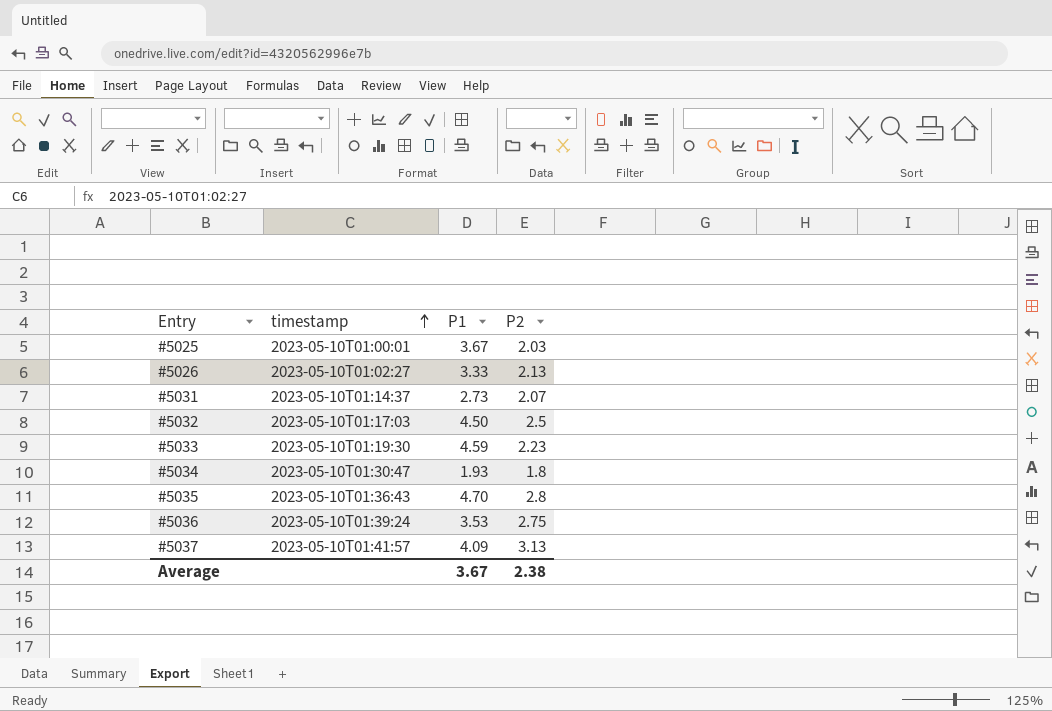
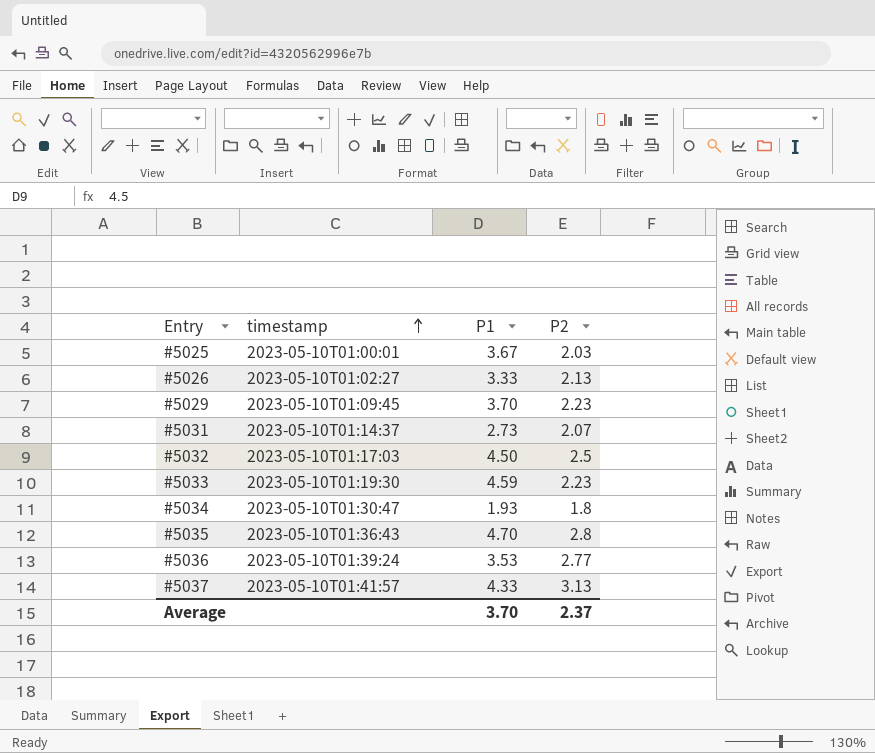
row #5029: none -> 2023-05-10T01:09:45 | 3.70 | 2.23
#5036 | P2: 2.75 -> 2.77
#5037 | P1: 4.09 -> 4.33
Average | P1: 3.67 -> 3.70
Average | P2: 2.38 -> 2.37

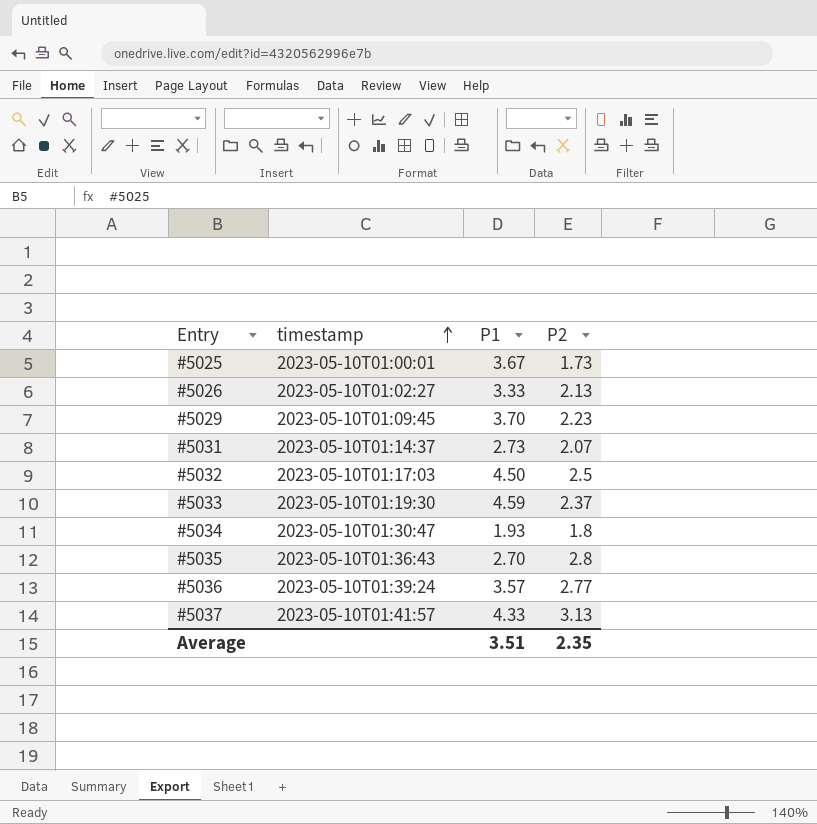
#5025 | P2: 2.03 -> 1.73
#5033 | P2: 2.23 -> 2.37
#5035 | P1: 4.70 -> 2.70
#5036 | P1: 3.53 -> 3.57
Average | P1: 3.70 -> 3.51
Average | P2: 2.37 -> 2.35

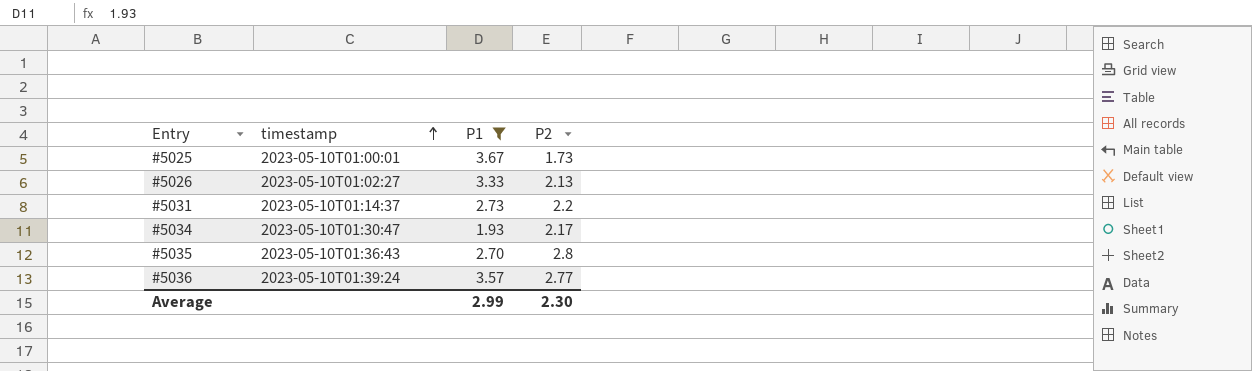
filter: none -> P1 <= 3.67
#5031 | P2: 2.07 -> 2.2
#5034 | P2: 1.8 -> 2.17
Average | P1: 3.51 -> 2.99
Average | P2: 2.35 -> 2.30

